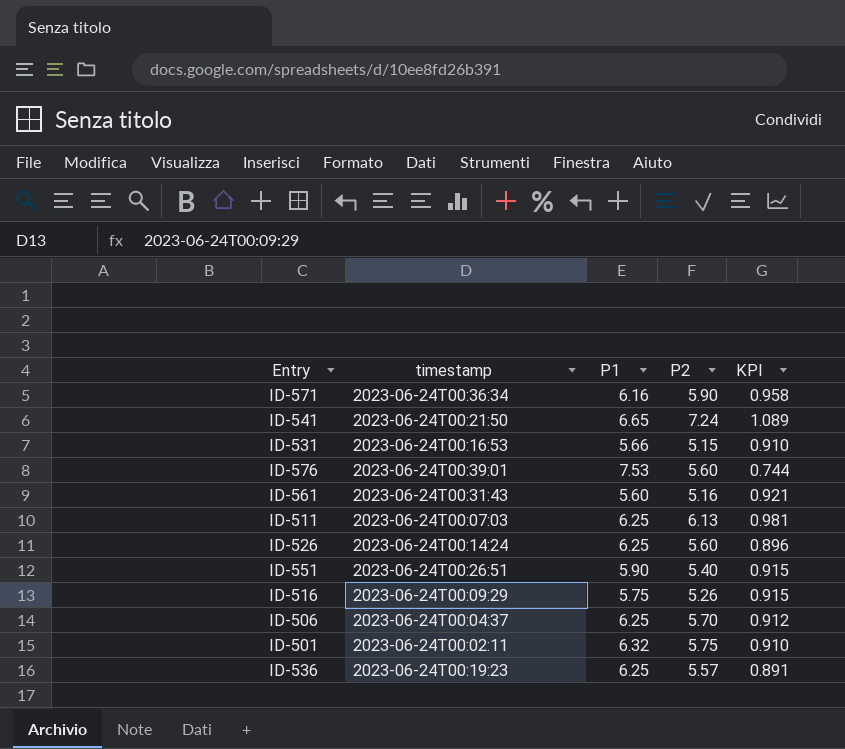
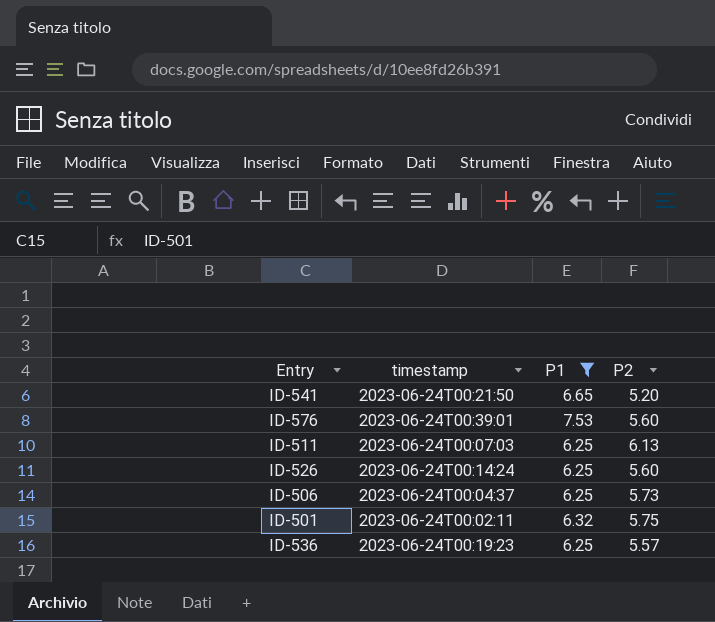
filter: none -> P1 >= 6.25
column KPI | formula: [P2] / [P1] -> none
ID-541 | P2: 7.24 -> 5.20
ID-506 | P2: 5.70 -> 5.73

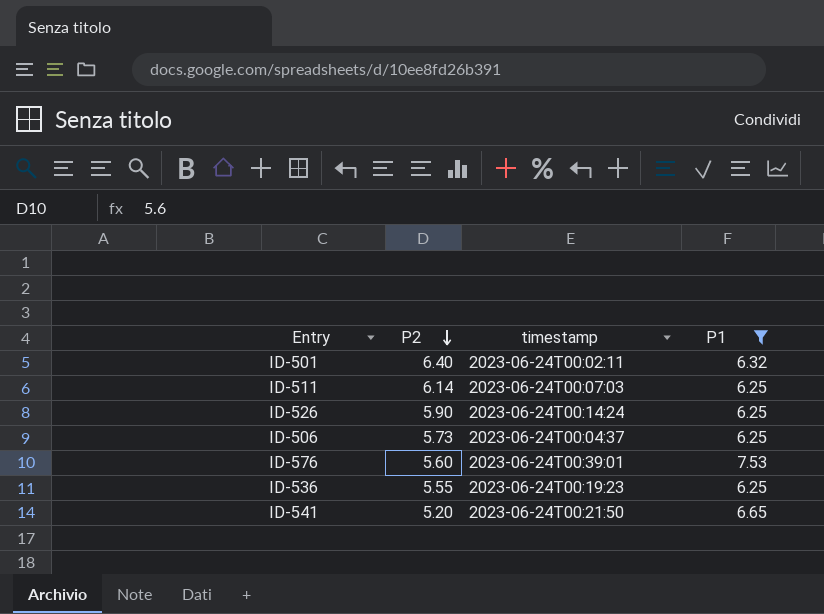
row order: none -> P2 descending
column P2 | position: 4 -> 2
ID-501 | P2: 5.75 -> 6.40
ID-511 | P2: 6.13 -> 6.14
ID-526 | P2: 5.60 -> 5.90
ID-536 | P2: 5.57 -> 5.55

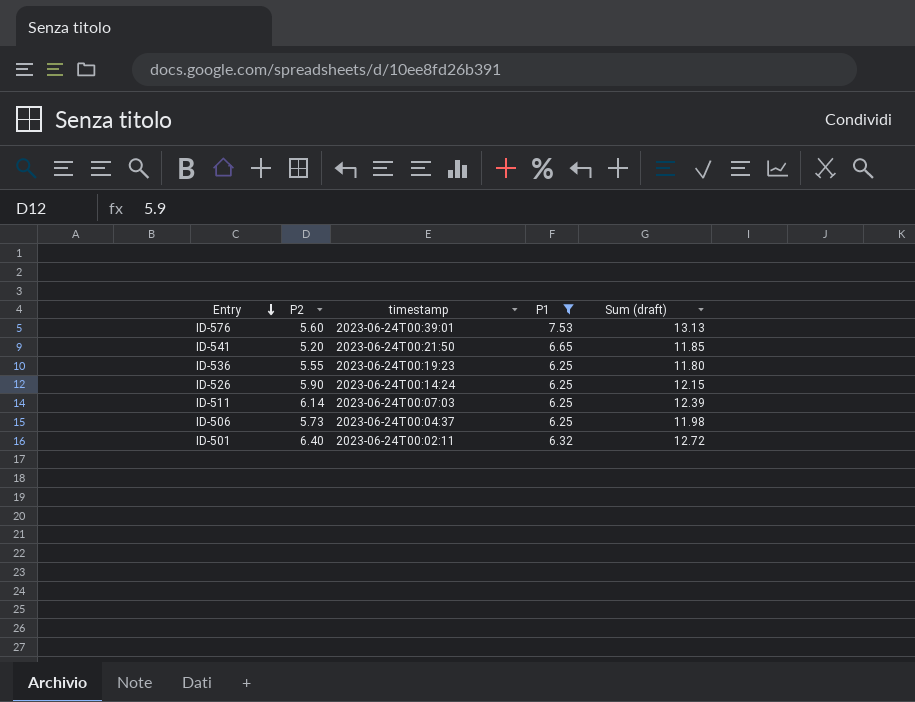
row order: P2 descending -> Entry descending
column Sum (draft) | formula: none -> [P2] + [P1]

